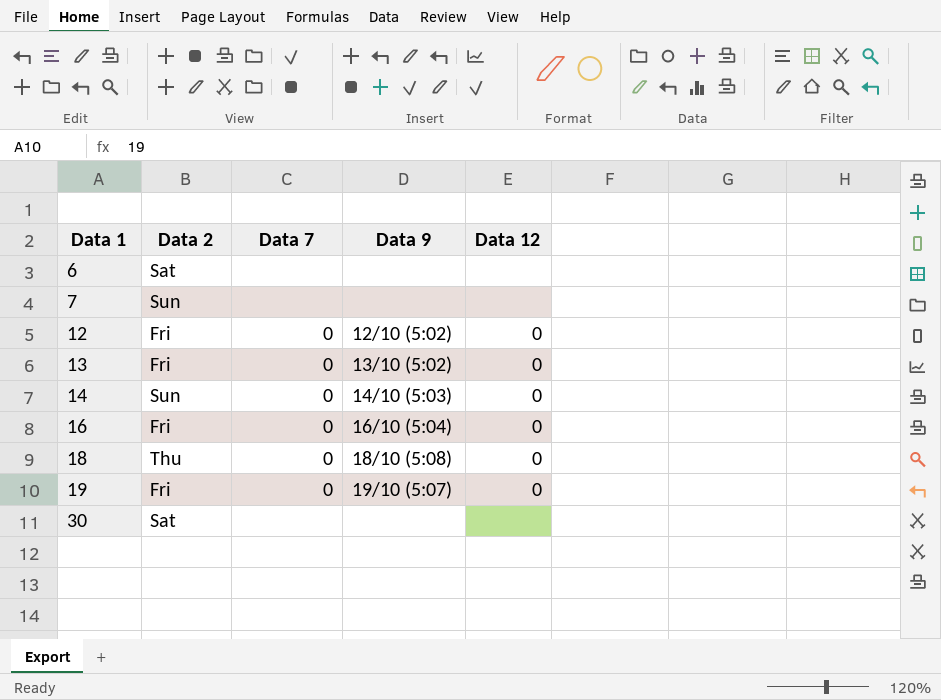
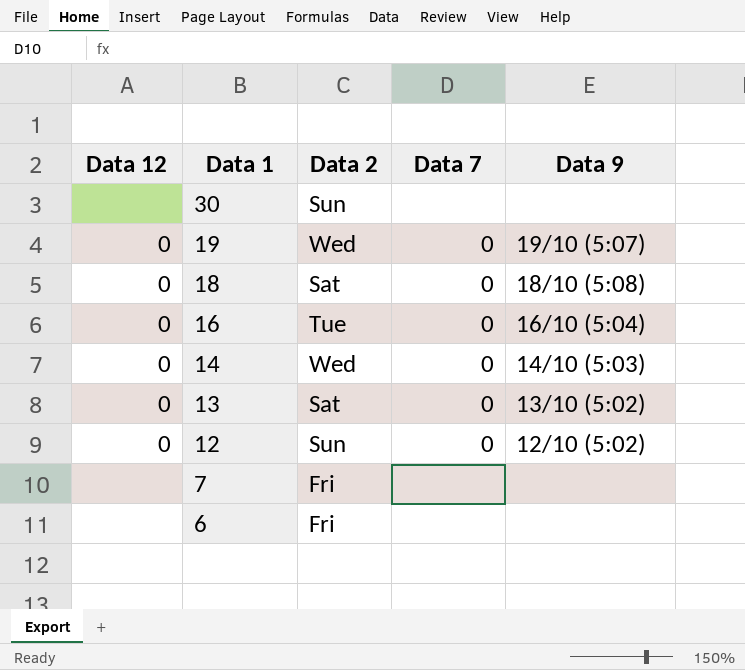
row order: Data 1 ascending -> Data 1 descending
column Data 12 | position: 5 -> 1
30 | Data 2: Sat -> Sun
19 | Data 2: Fri -> Wed
18 | Data 2: Thu -> Sat
16 | Data 2: Fri -> Tue
14 | Data 2: Sun -> Wed
13 | Data 2: Fri -> Sat
12 | Data 2: Fri -> Sun
7 | Data 2: Sun -> Fri
6 | Data 2: Sat -> Fri

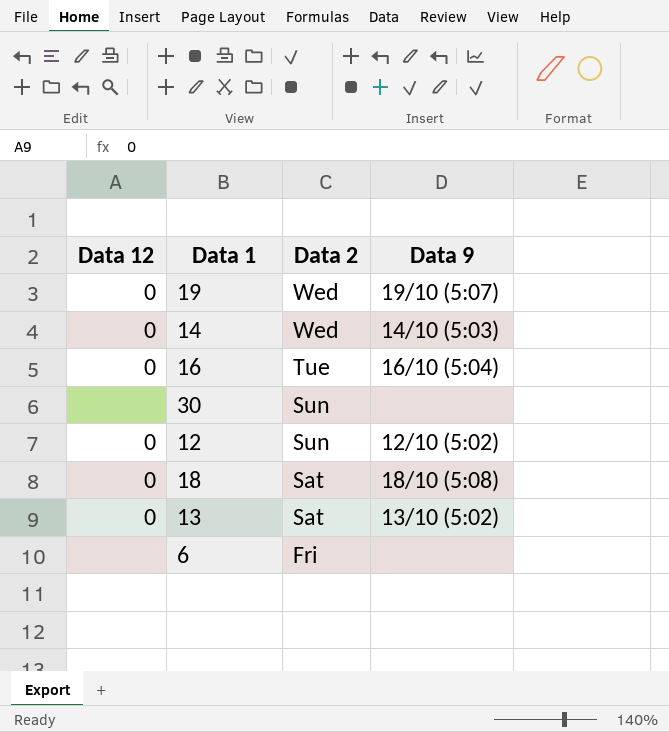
row order: Data 1 descending -> Data 2 descending
column Data 7 | position: 4 -> none
row 7: none | Fri | none | none -> none

